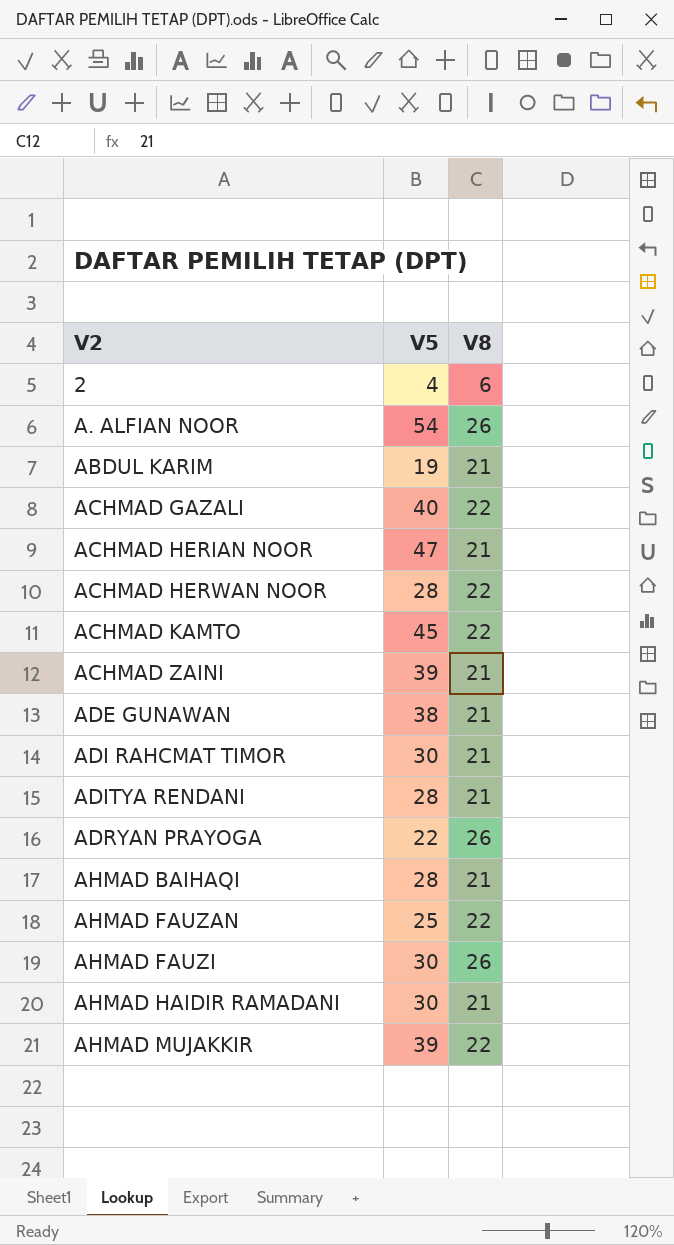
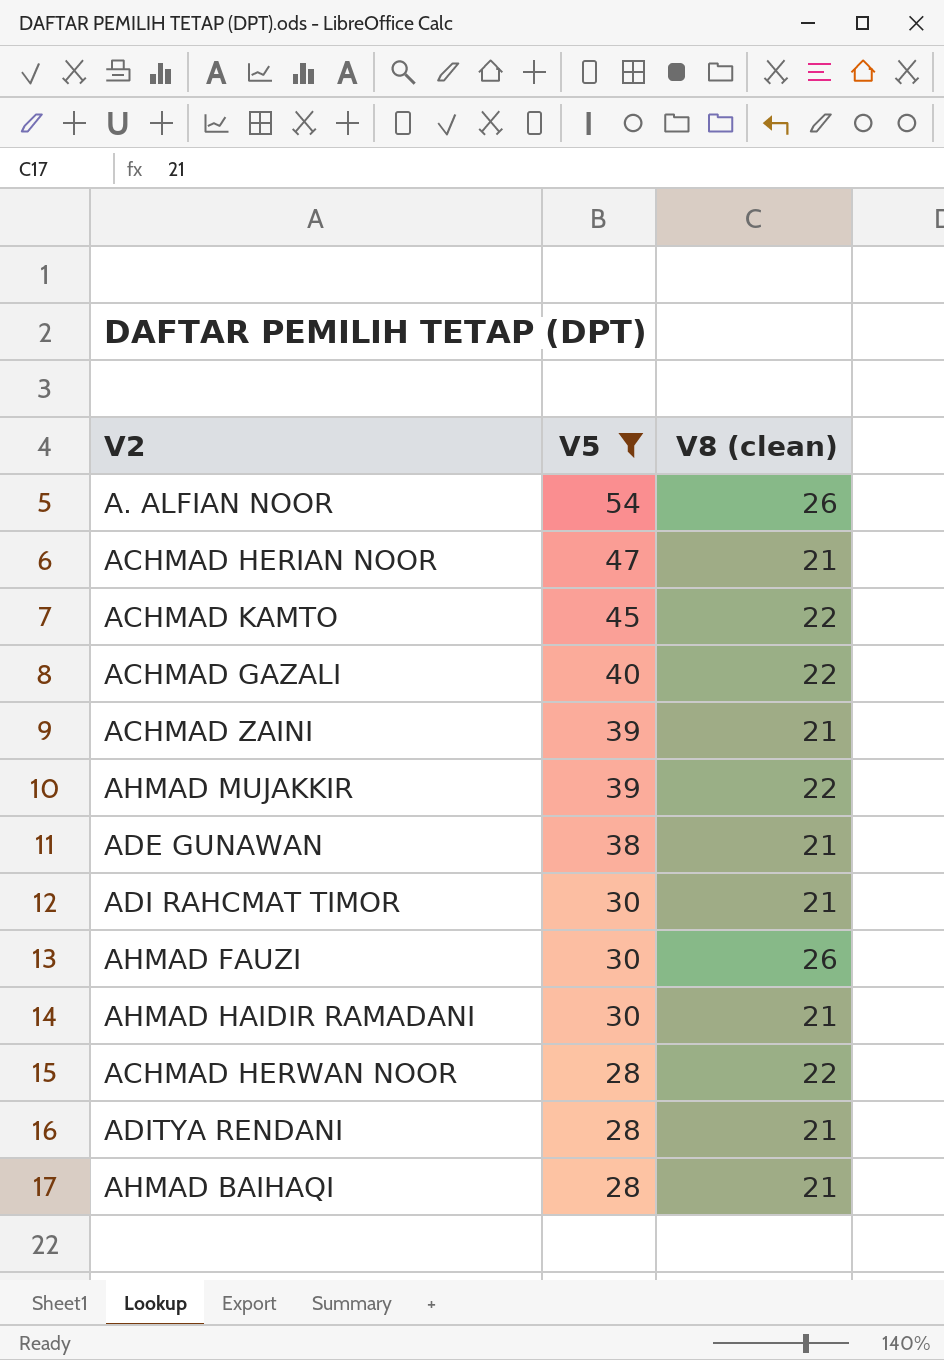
filter: none -> V5 >= 28
row order: V2 ascending -> V5 descending
column name: V8 -> V8 (clean)

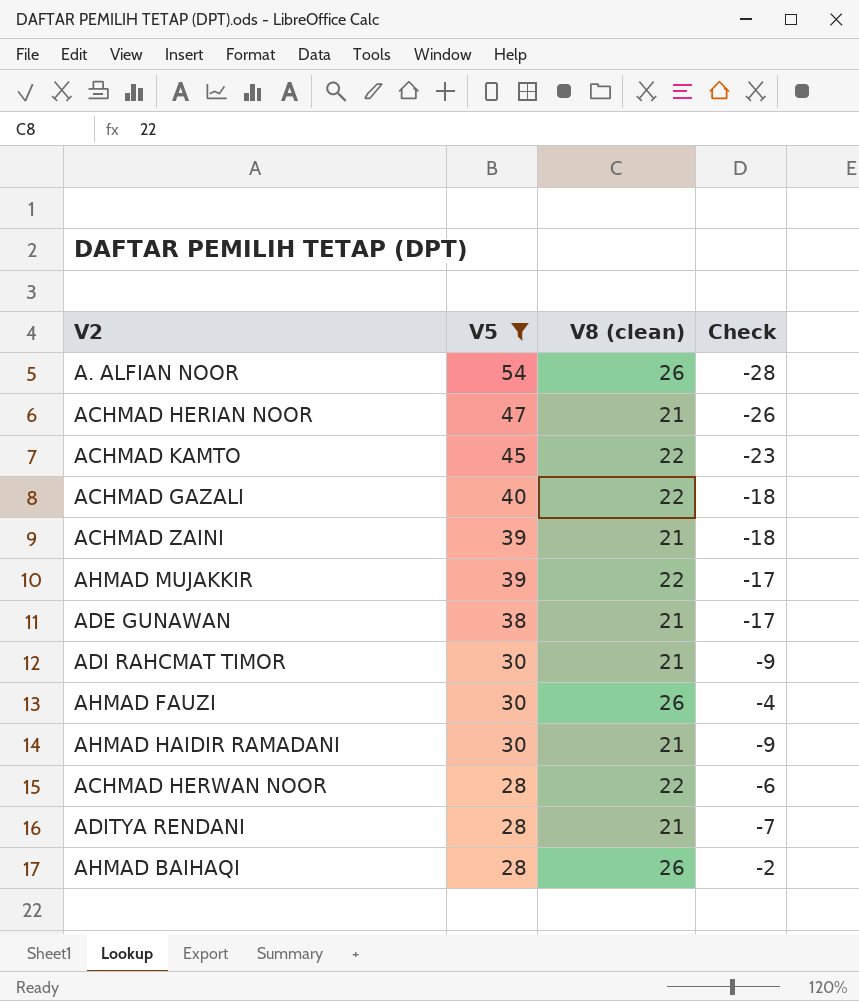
column Check | formula: none -> [V8 (clean)] - [V5]
AHMAD BAIHAQI | V8 (clean): 21 -> 26

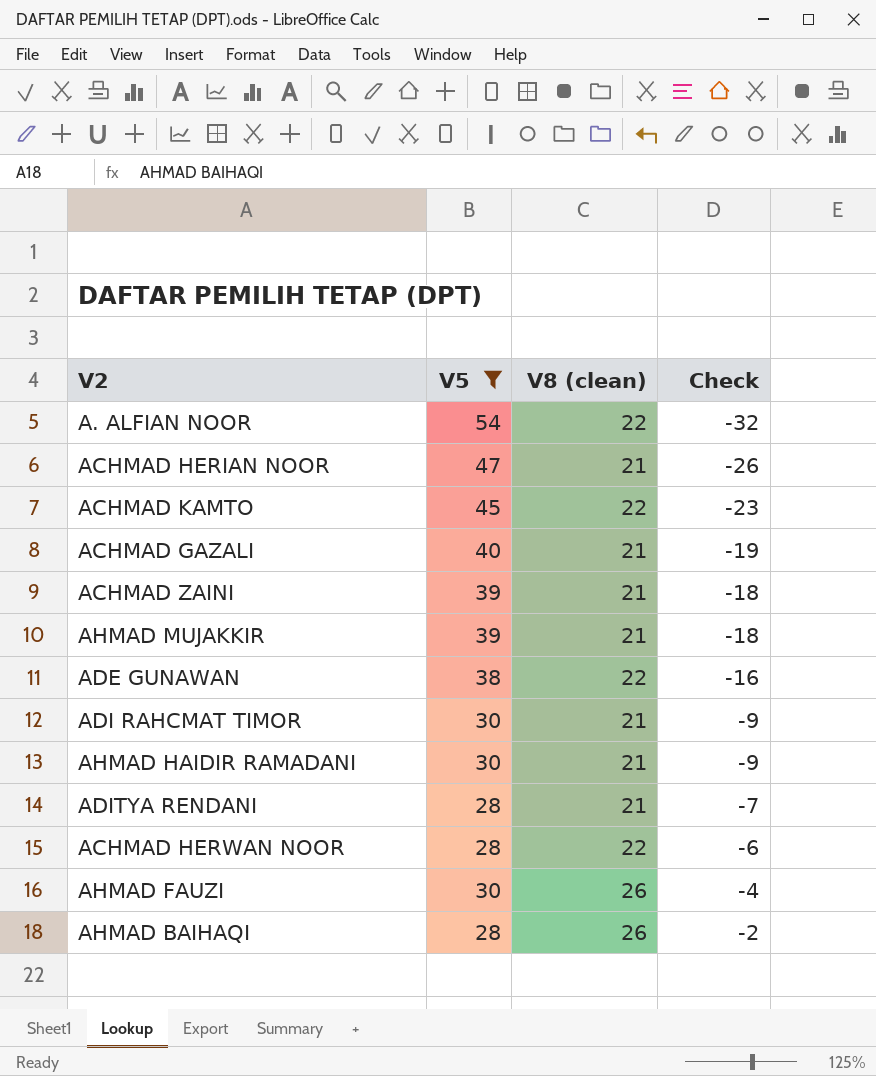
row order: V5 descending -> Check ascending
A. ALFIAN NOOR | V8 (clean): 26 -> 22
A. ALFIAN NOOR | Check: -28 -> -32
ACHMAD GAZALI | V8 (clean): 22 -> 21
ACHMAD GAZALI | Check: -18 -> -19
AHMAD MUJAKKIR | V8 (clean): 22 -> 21
AHMAD MUJAKKIR | Check: -17 -> -18
ADE GUNAWAN | V8 (clean): 21 -> 22
ADE GUNAWAN | Check: -17 -> -16

